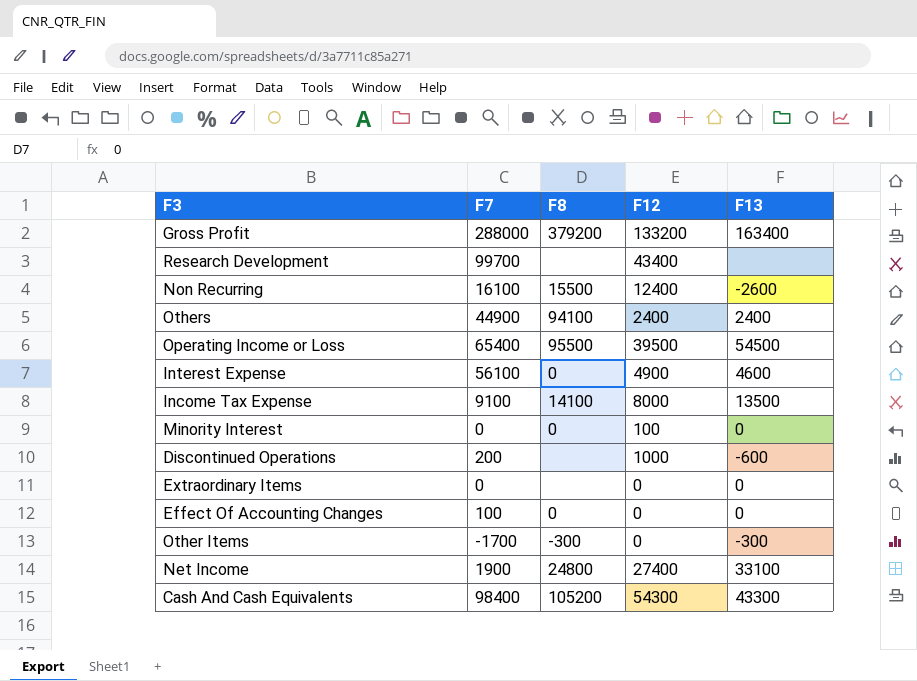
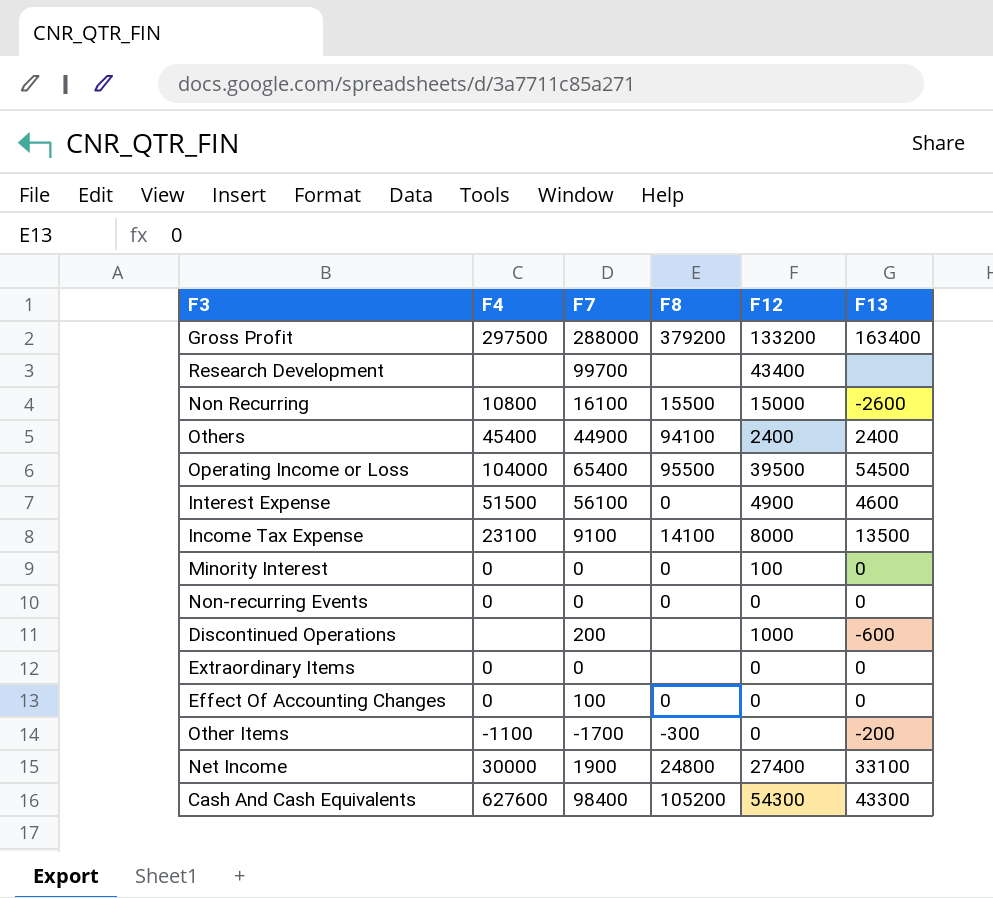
column F4 | position: none -> 2
Non Recurring | F12: 12400 -> 15000
row Non-recurring Events: none -> 0 | 0 | 0 | 0 | 0
Other Items | F13: -300 -> -200

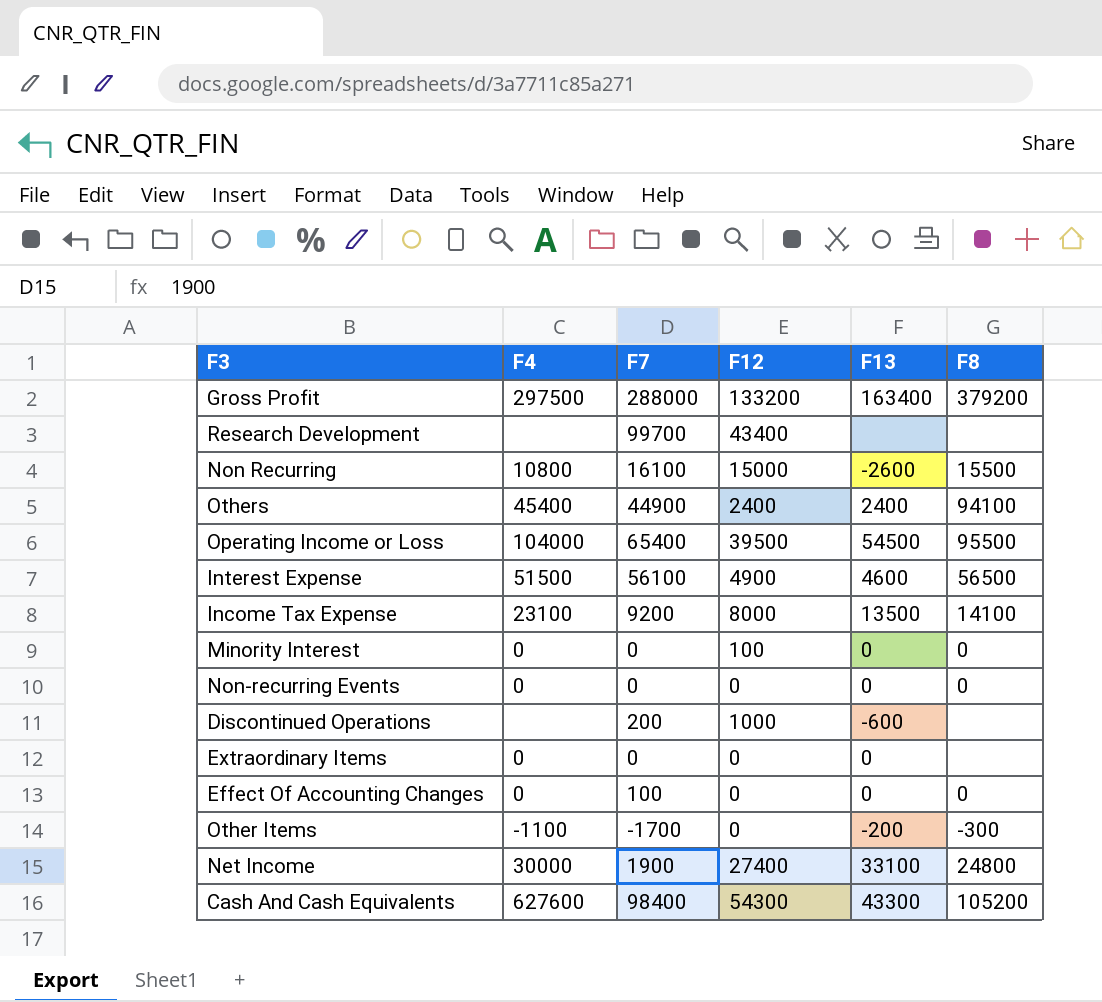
column F8 | position: 4 -> 6
Interest Expense | F8: 0 -> 56500
Income Tax Expense | F7: 9100 -> 9200

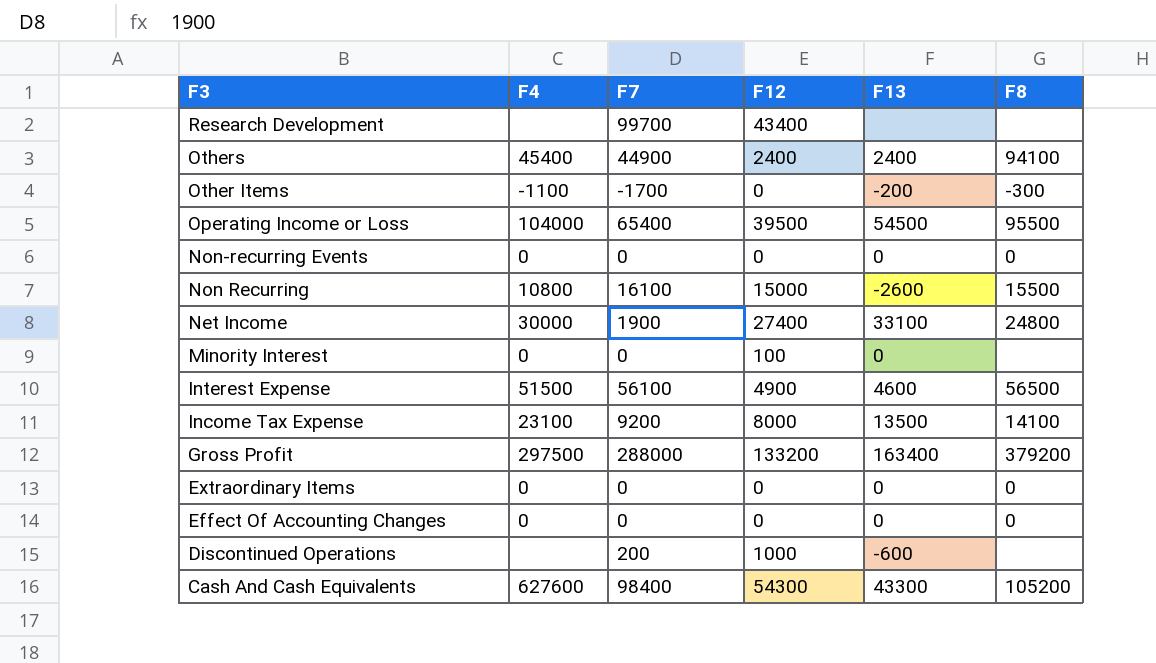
row order: none -> F3 descending
Minority Interest | F8: 0 -> none
Extraordinary Items | F8: none -> 0
Effect Of Accounting Changes | F7: 100 -> 0

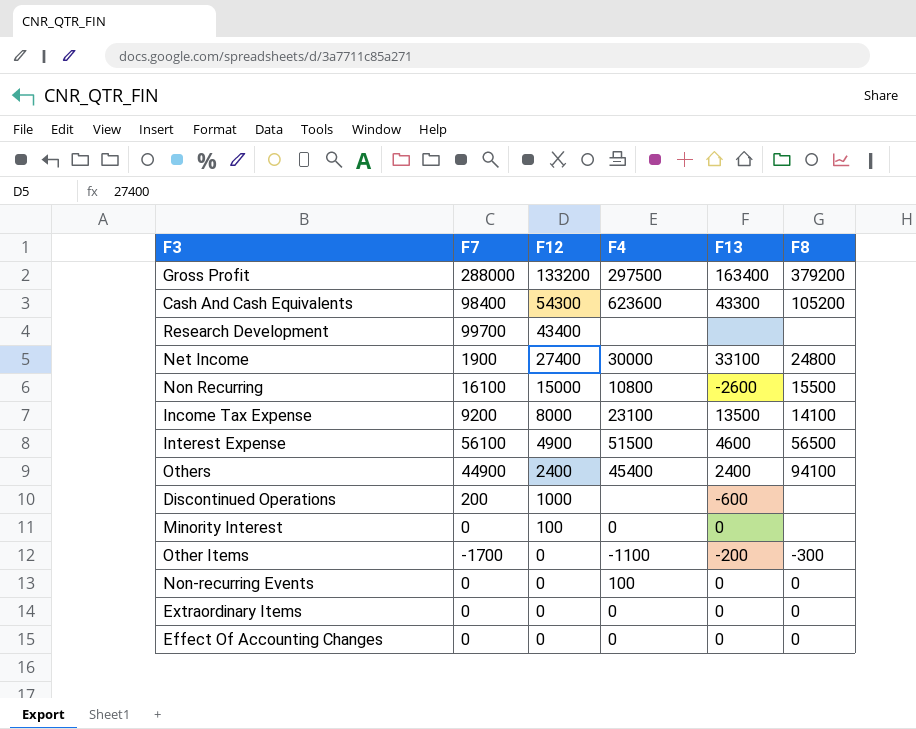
row order: F3 descending -> F12 descending
column F4 | position: 2 -> 4
row Operating Income or Loss: 104000 | 65400 | 39500 | 54500 | 95500 -> none
Cash And Cash Equivalents | F4: 627600 -> 623600
Non-recurring Events | F4: 0 -> 100

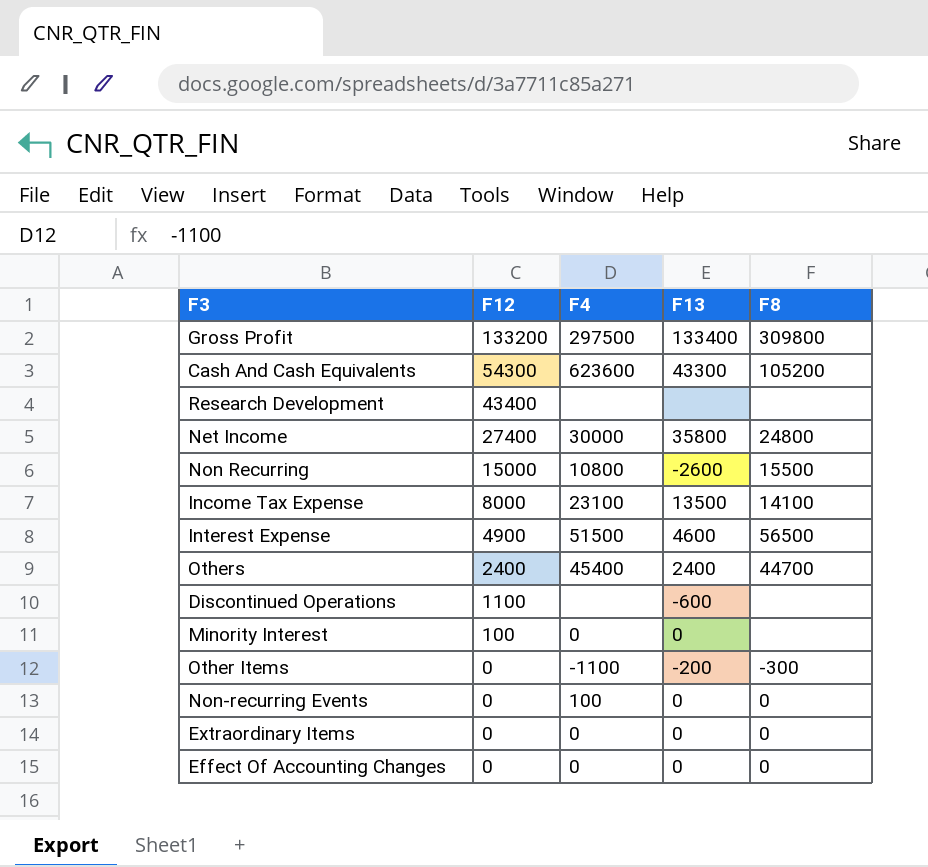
column F7 | position: 2 -> none
Gross Profit | F13: 163400 -> 133400
Gross Profit | F8: 379200 -> 309800
Net Income | F13: 33100 -> 35800
Others | F8: 94100 -> 44700
Discontinued Operations | F12: 1000 -> 1100

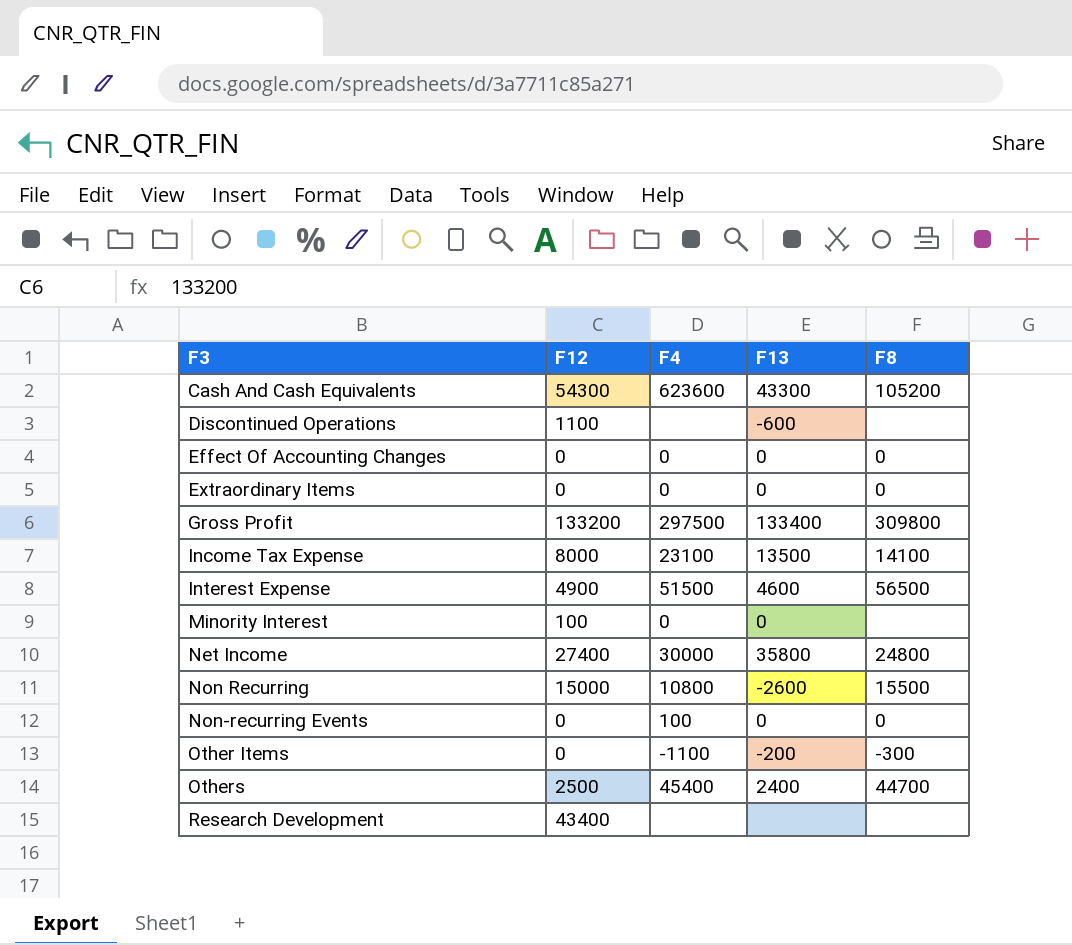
row order: F12 descending -> F3 ascending
Others | F12: 2400 -> 2500

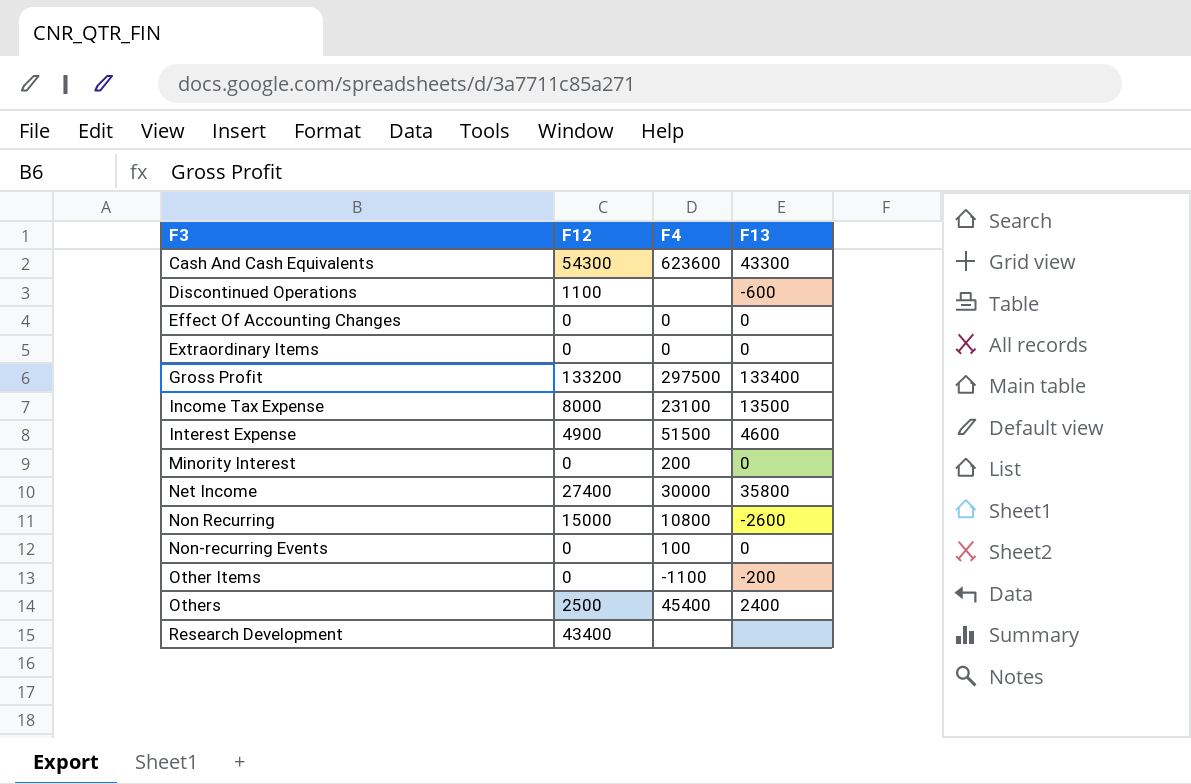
column F8 | position: 5 -> none
Minority Interest | F12: 100 -> 0
Minority Interest | F4: 0 -> 200

